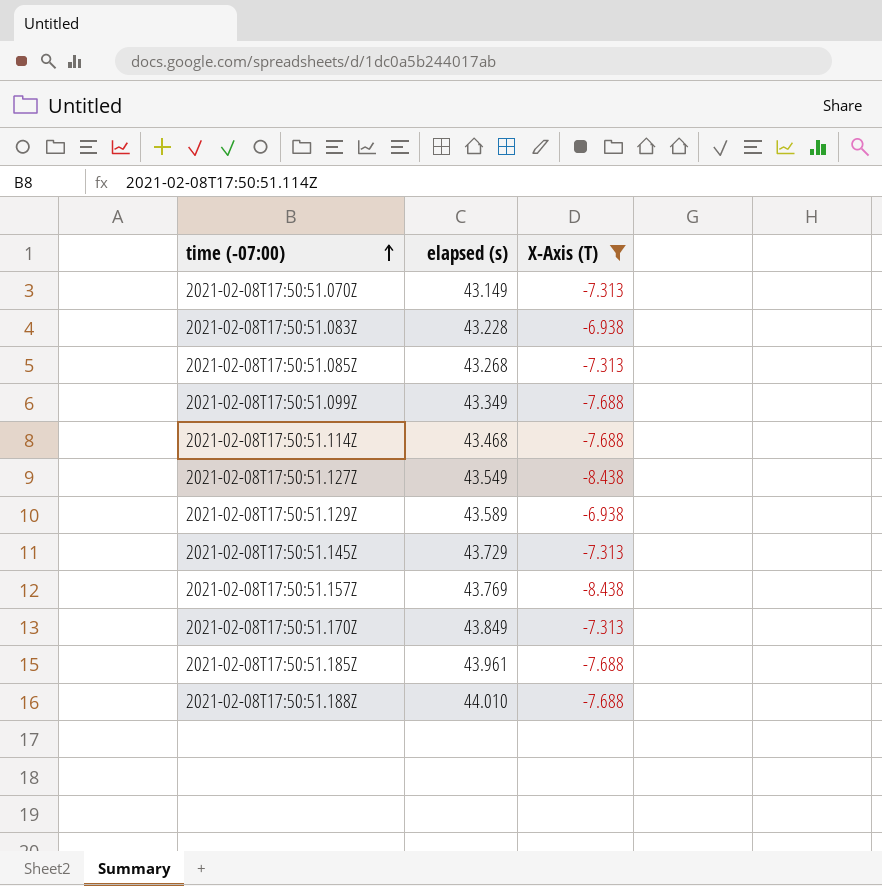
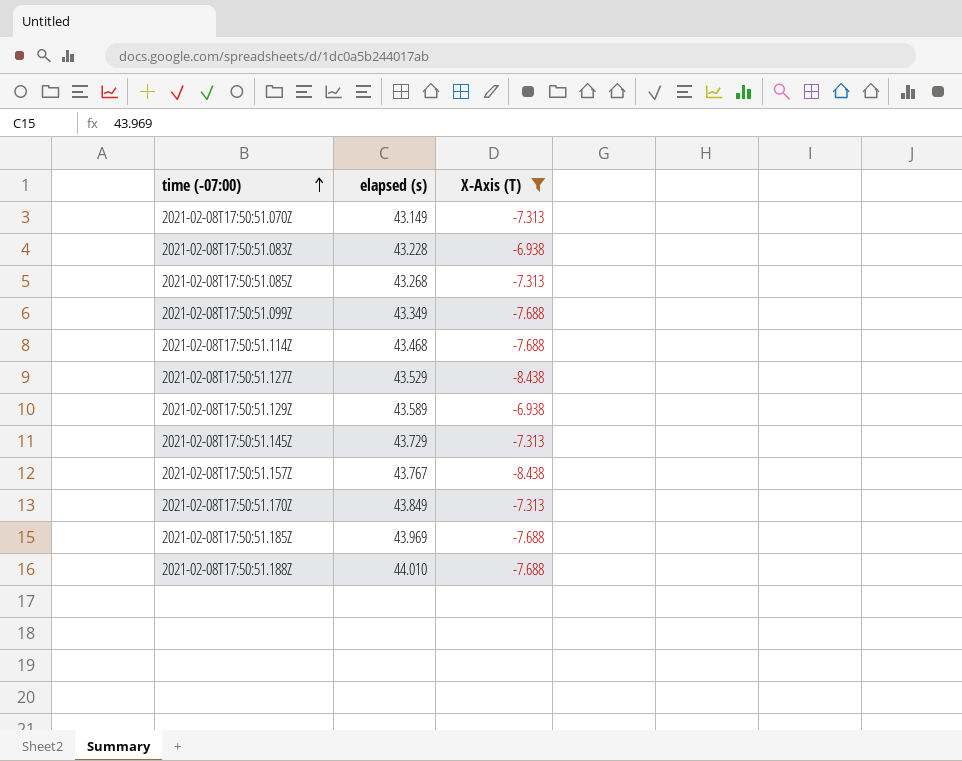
2021-02-08T17:50:51.127Z | elapsed (s): 43.549 -> 43.529
2021-02-08T17:50:51.157Z | elapsed (s): 43.769 -> 43.767
2021-02-08T17:50:51.185Z | elapsed (s): 43.961 -> 43.969

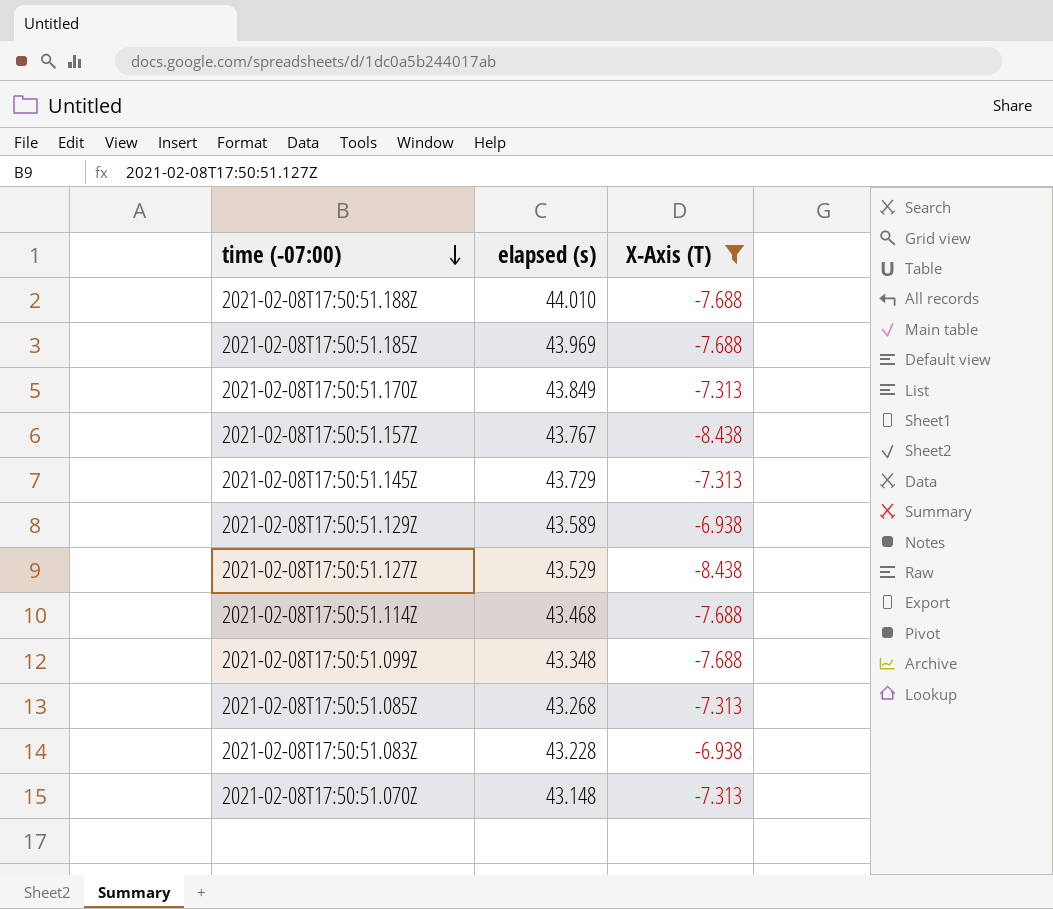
row order: time (-07:00) ascending -> time (-07:00) descending
2021-02-08T17:50:51.099Z | elapsed (s): 43.349 -> 43.348
2021-02-08T17:50:51.070Z | elapsed (s): 43.149 -> 43.148

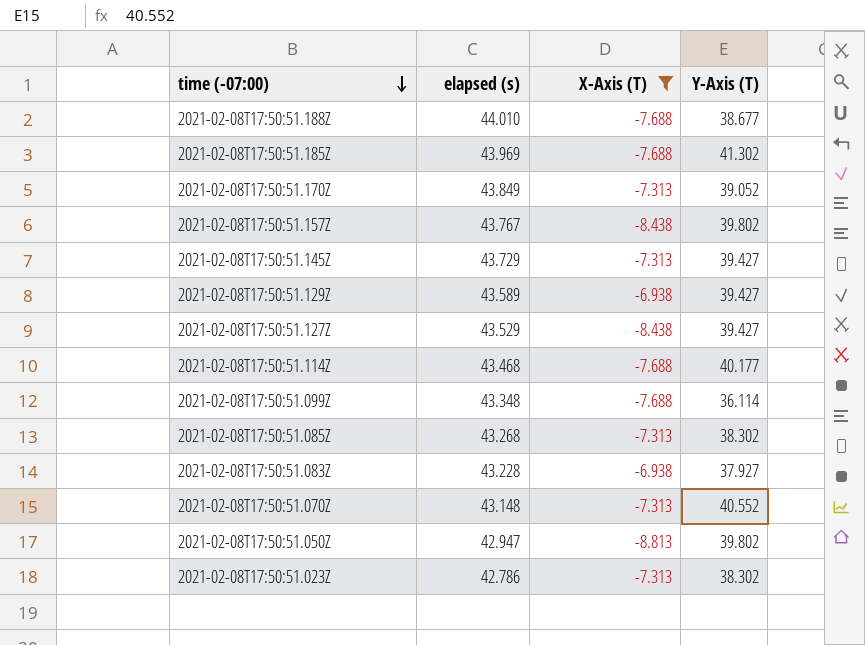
column Y-Axis (T) | position: none -> 4
row 2021-02-08T17:50:51.050Z: none -> 42.947 | -8.813 | 39.802
row 2021-02-08T17:50:51.023Z: none -> 42.786 | -7.313 | 38.302

